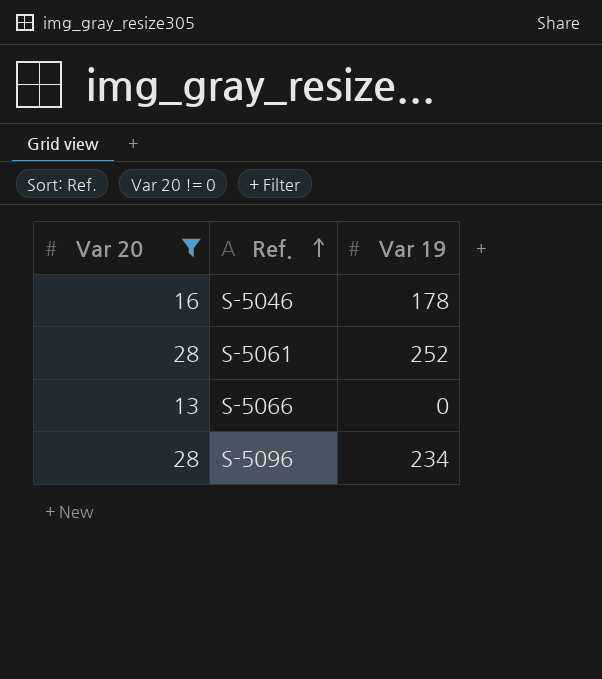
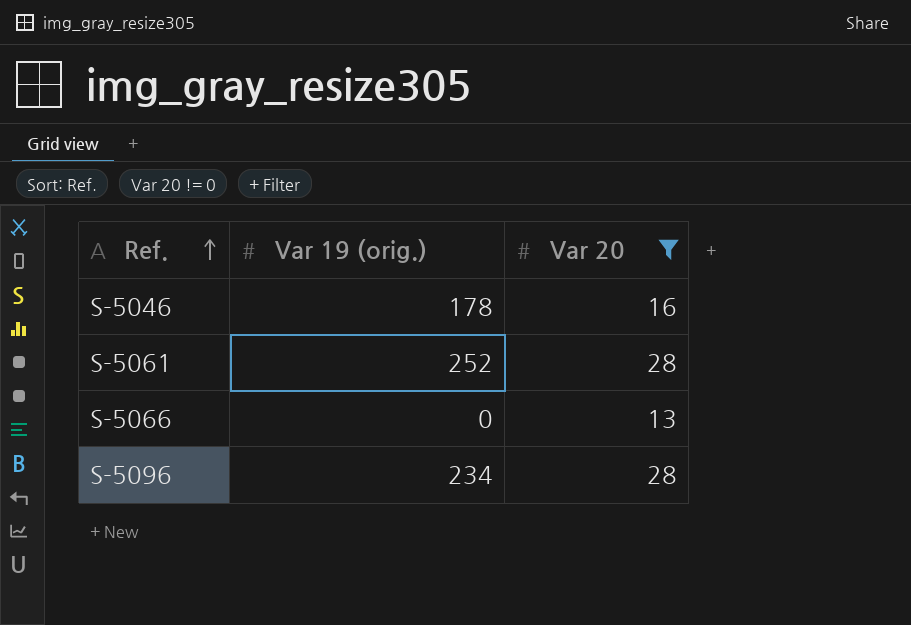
column name: Var 19 -> Var 19 (orig.)
column Var 20 | position: 1 -> 3

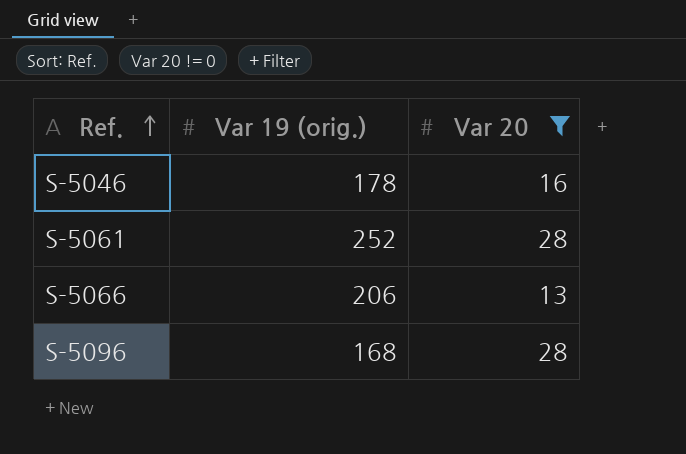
S-5066 | Var 19 (orig.): 0 -> 206
S-5096 | Var 19 (orig.): 234 -> 168

